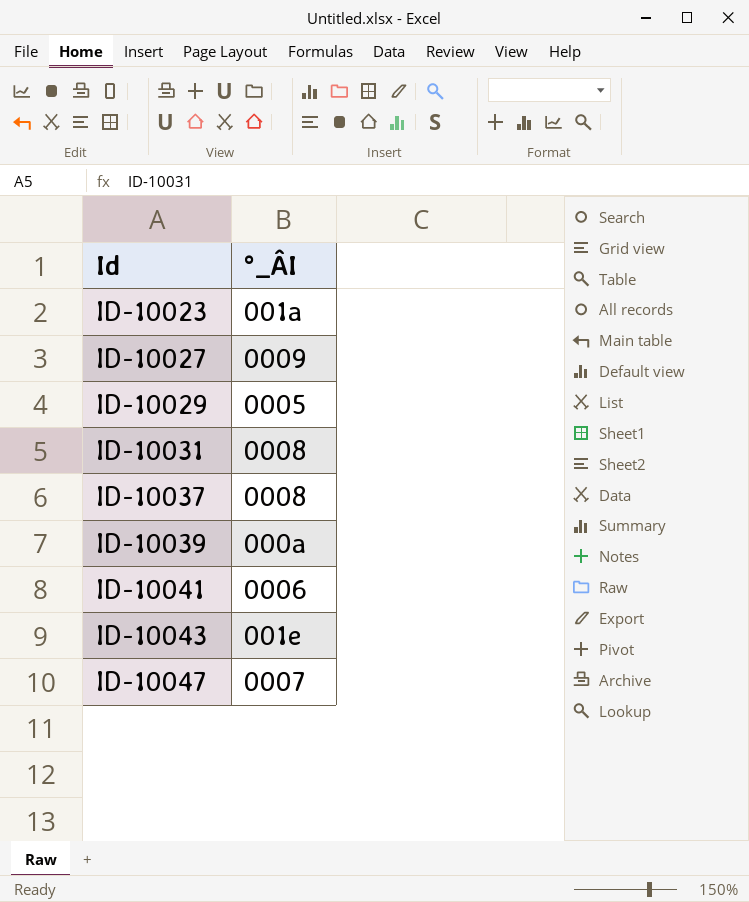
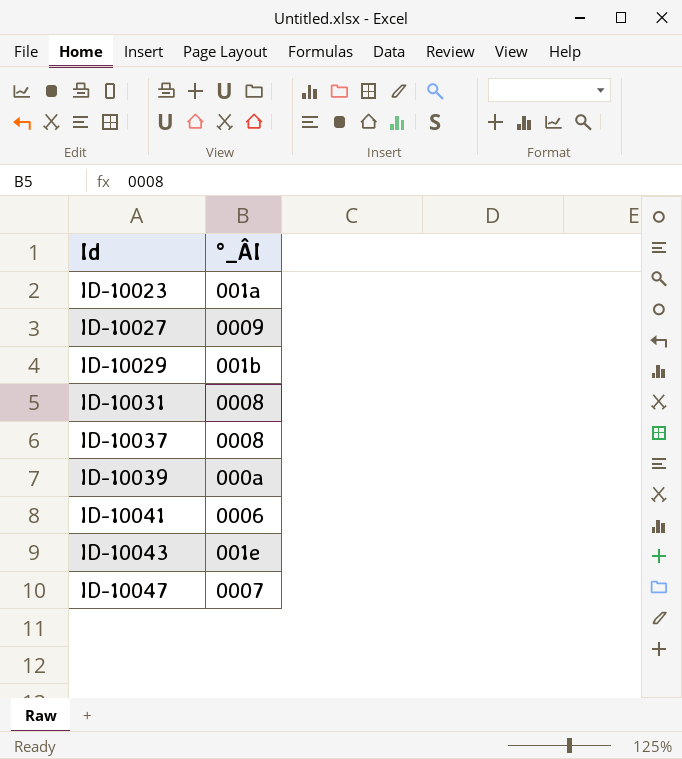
ID-10029 | °_ÂI: 0005 -> 001b

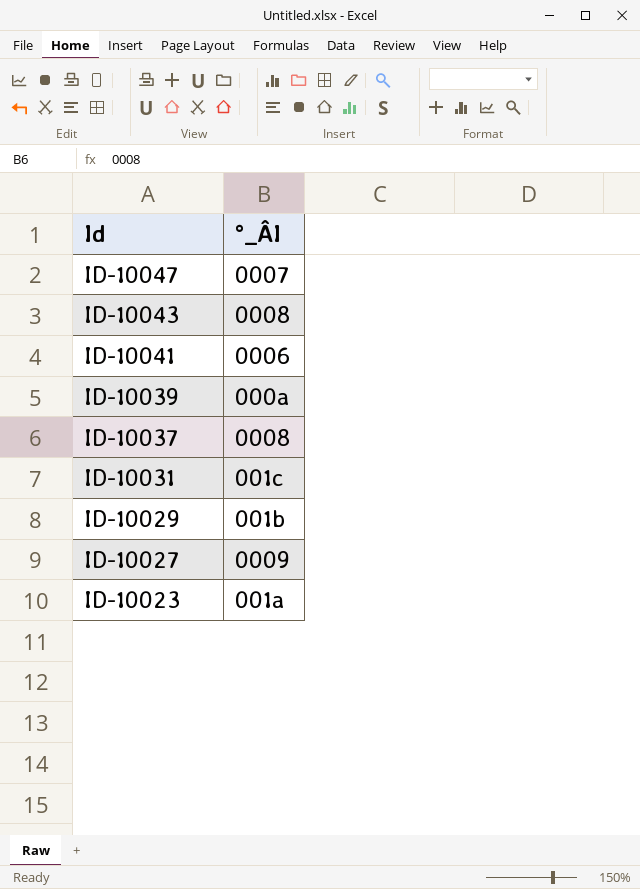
row order: Id ascending -> Id descending
ID-10043 | °_ÂI: 001e -> 0008
ID-10031 | °_ÂI: 0008 -> 001c

